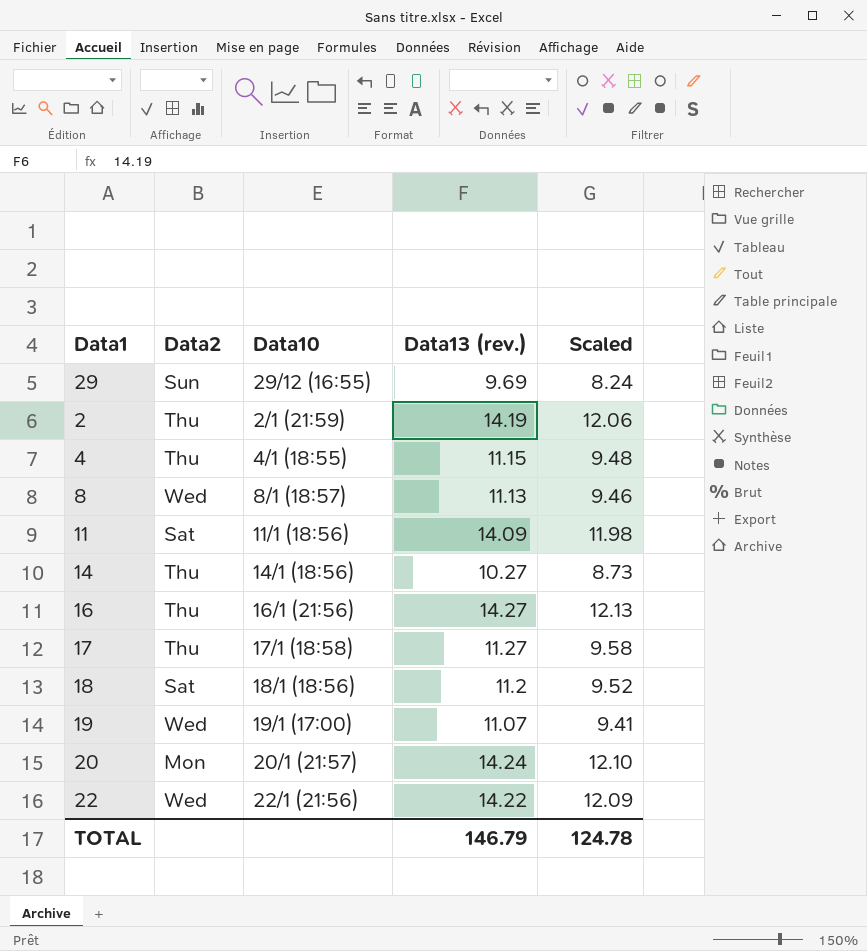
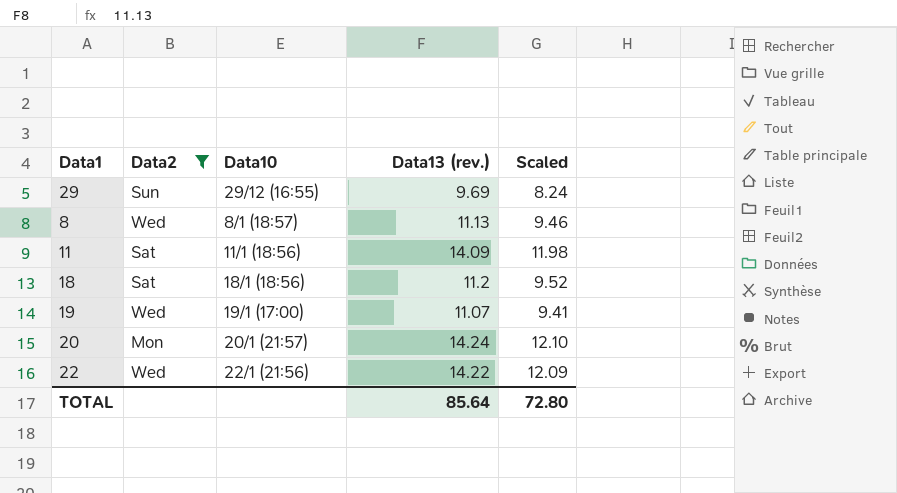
filter: none -> Data2 != Thu
TOTAL | Data13 (rev.): 146.79 -> 85.64
TOTAL | Scaled: 124.78 -> 72.80

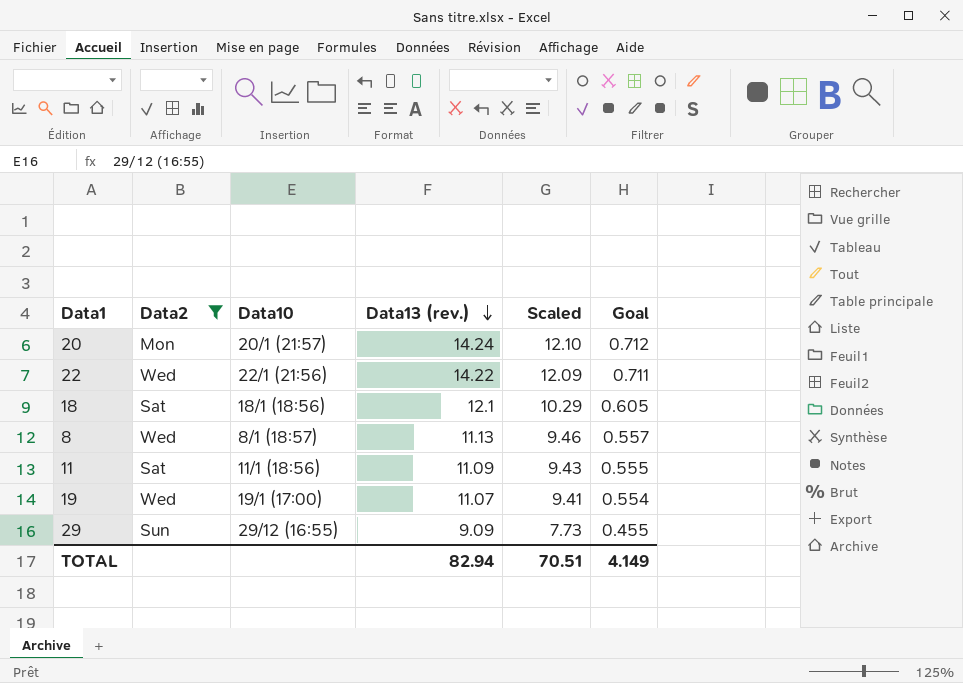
row order: none -> Data13 (rev.) descending
column Goal | formula: none -> [Data13 (rev.)] * 0.05
18 | Data13 (rev.): 11.2 -> 12.1
18 | Scaled: 9.52 -> 10.29
11 | Data13 (rev.): 14.09 -> 11.09
11 | Scaled: 11.98 -> 9.43
29 | Data13 (rev.): 9.69 -> 9.09
29 | Scaled: 8.24 -> 7.73
TOTAL | Data13 (rev.): 85.64 -> 82.94
TOTAL | Scaled: 72.80 -> 70.51

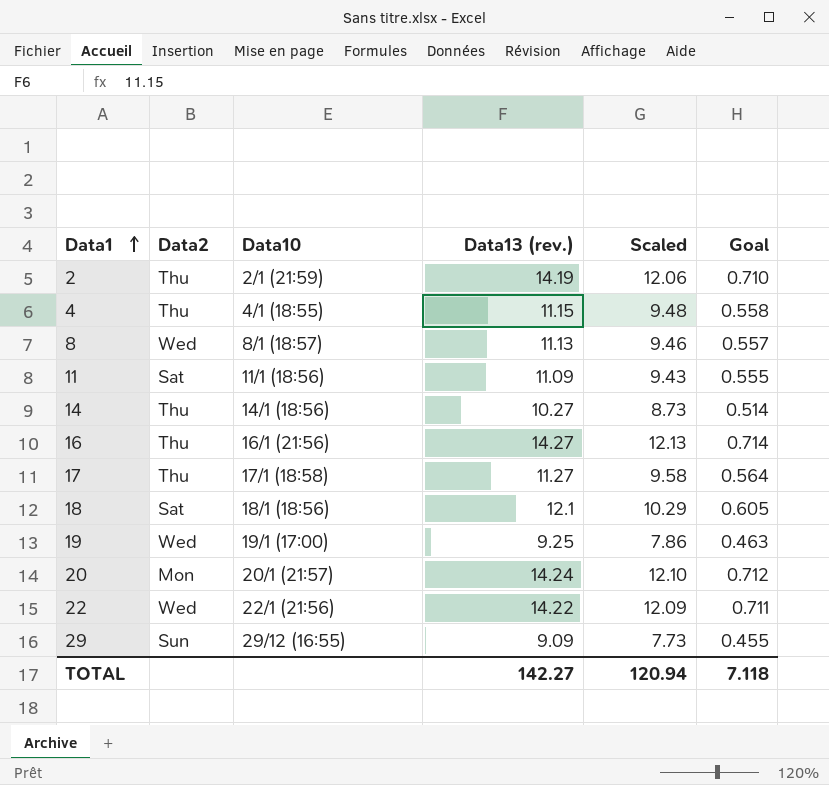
filter: Data2 != Thu -> none
row order: Data13 (rev.) descending -> Data1 ascending
19 | Data13 (rev.): 11.07 -> 9.25
19 | Scaled: 9.41 -> 7.86
19 | Goal: 0.554 -> 0.463
TOTAL | Data13 (rev.): 82.94 -> 142.27
TOTAL | Scaled: 70.51 -> 120.94
TOTAL | Goal: 4.149 -> 7.118

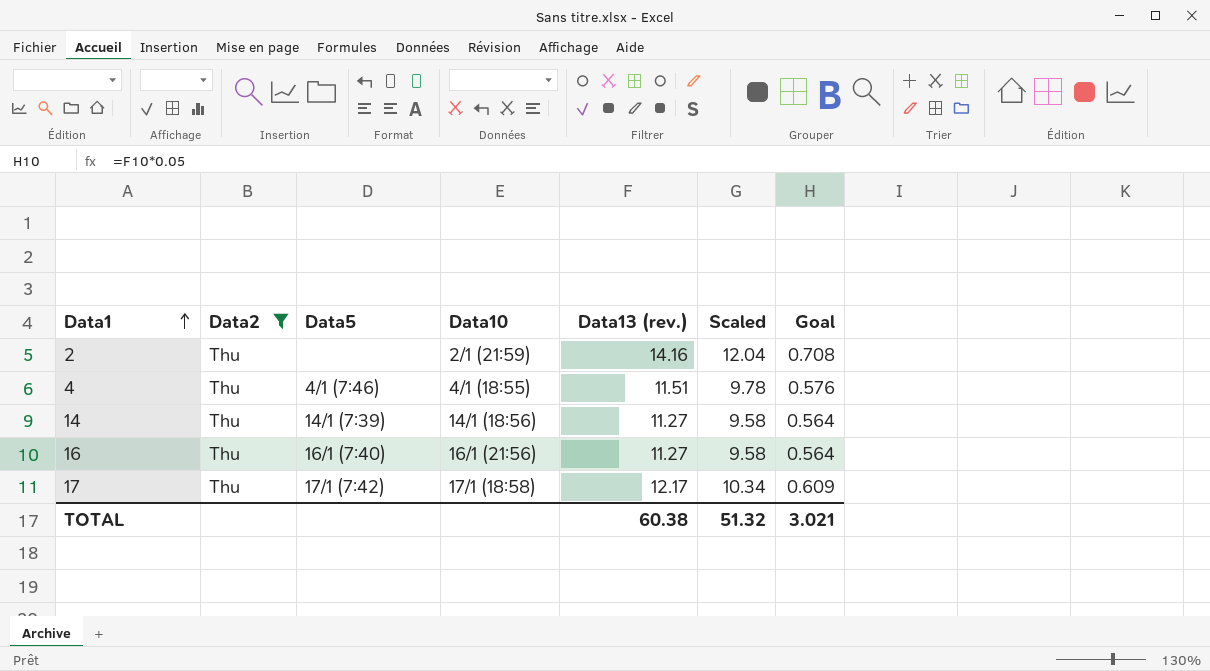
filter: none -> Data2 = Thu
column Data5 | position: none -> 3
2 | Data13 (rev.): 14.19 -> 14.16
2 | Scaled: 12.06 -> 12.04
2 | Goal: 0.710 -> 0.708
4 | Data13 (rev.): 11.15 -> 11.51
4 | Scaled: 9.48 -> 9.78
4 | Goal: 0.558 -> 0.576
14 | Data13 (rev.): 10.27 -> 11.27
14 | Scaled: 8.73 -> 9.58
14 | Goal: 0.514 -> 0.564
16 | Data13 (rev.): 14.27 -> 11.27
16 | Scaled: 12.13 -> 9.58
16 | Goal: 0.714 -> 0.564
17 | Data13 (rev.): 11.27 -> 12.17
17 | Scaled: 9.58 -> 10.34
17 | Goal: 0.564 -> 0.609
TOTAL | Data13 (rev.): 142.27 -> 60.38
TOTAL | Scaled: 120.94 -> 51.32
TOTAL | Goal: 7.118 -> 3.021

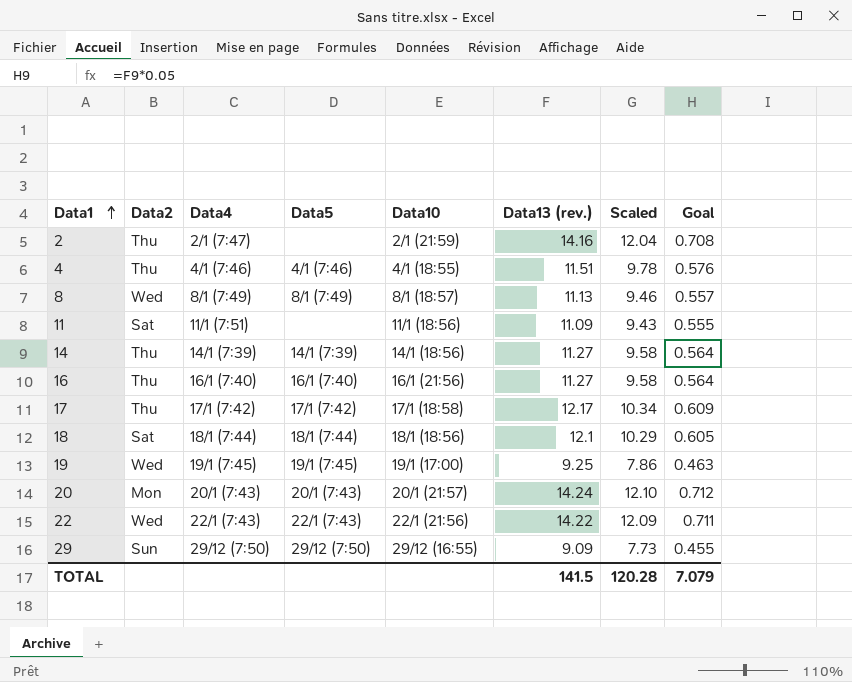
filter: Data2 = Thu -> none
column Data4 | position: none -> 3
TOTAL | Data13 (rev.): 60.38 -> 141.5
TOTAL | Scaled: 51.32 -> 120.28
TOTAL | Goal: 3.021 -> 7.079

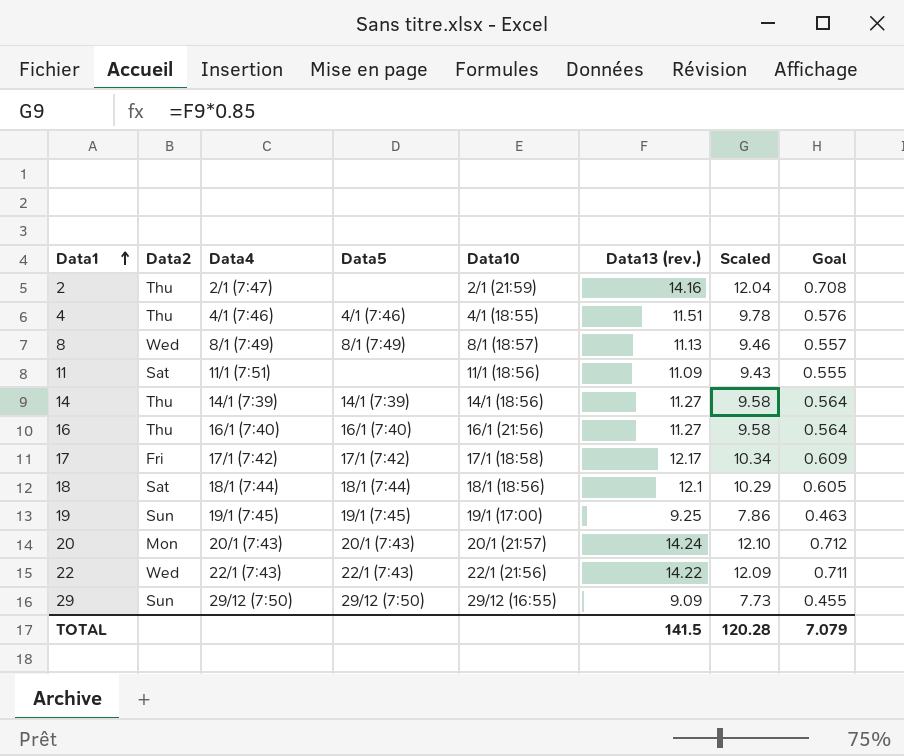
17 | Data2: Thu -> Fri
19 | Data2: Wed -> Sun

